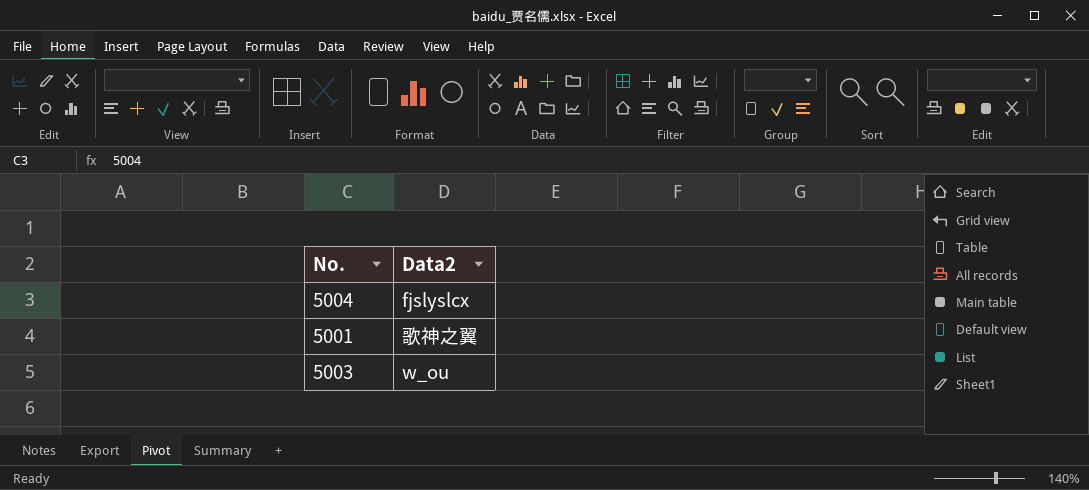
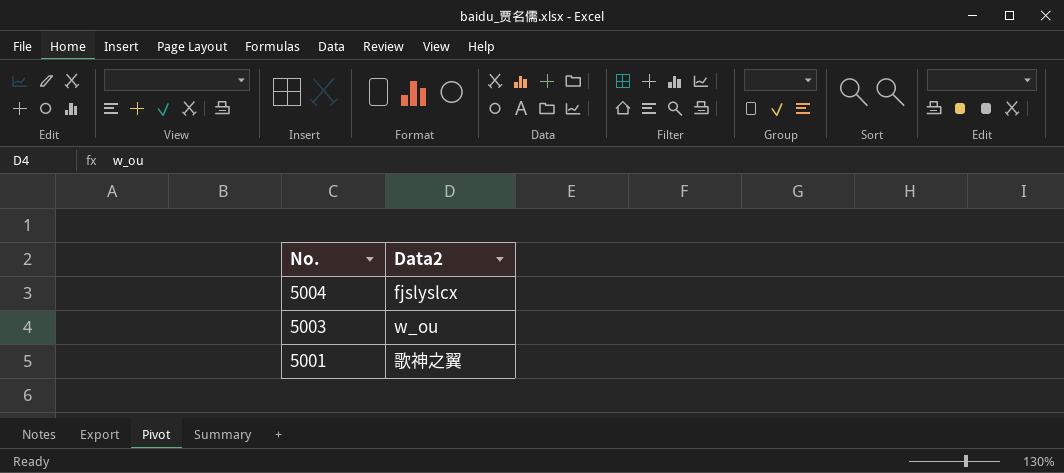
row order: none -> No. descending

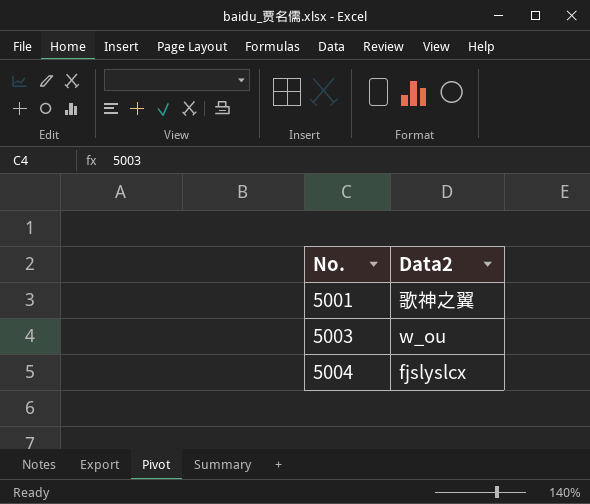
row order: No. descending -> No. ascending

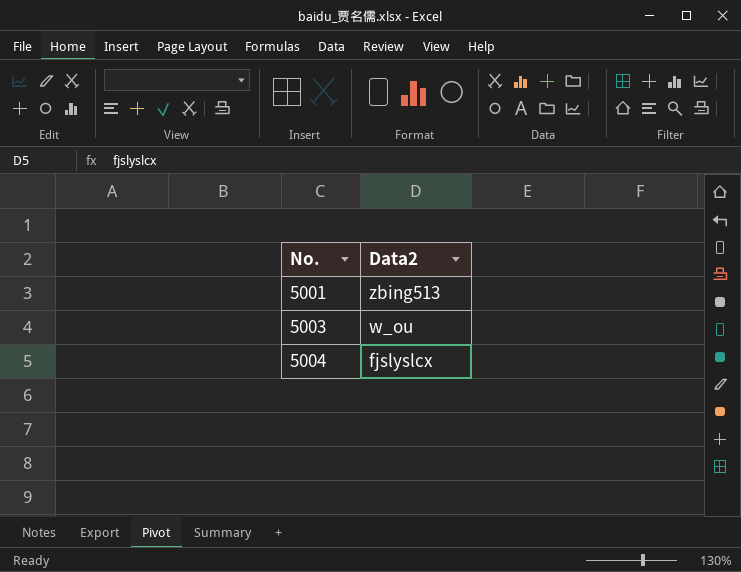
5001 | Data2: 歌神之翼 -> zbing513

